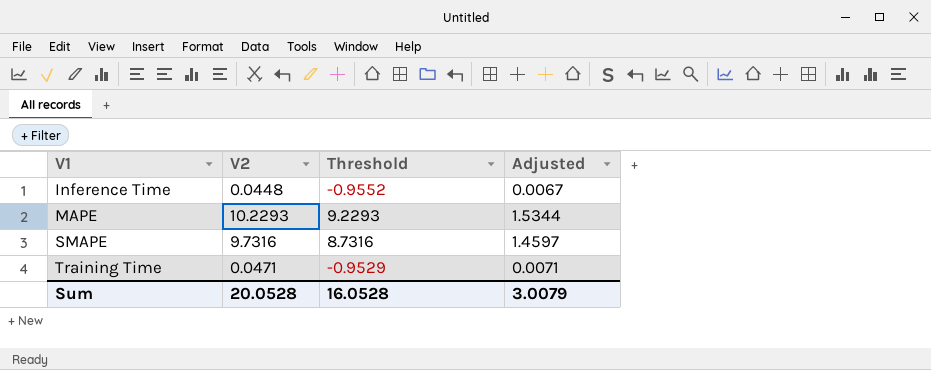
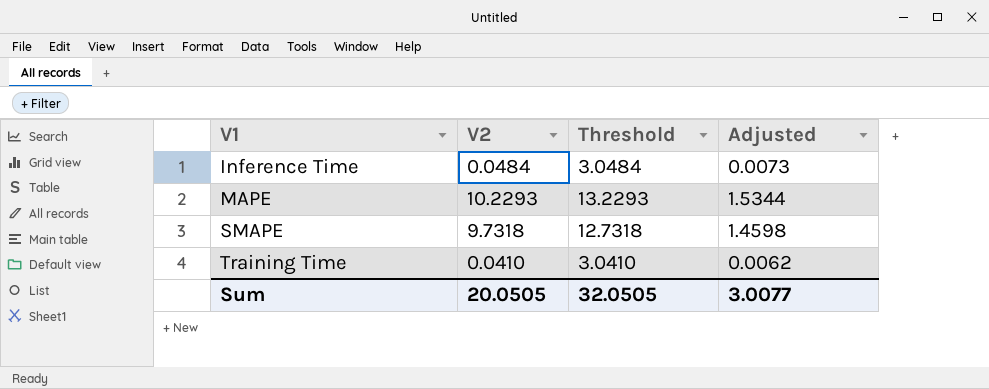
column Threshold | formula: [V2] - 1 -> [V2] + 3
Inference Time | V2: 0.0448 -> 0.0484
Inference Time | Adjusted: 0.0067 -> 0.0073
SMAPE | V2: 9.7316 -> 9.7318
SMAPE | Adjusted: 1.4597 -> 1.4598
Training Time | V2: 0.0471 -> 0.0410
Training Time | Adjusted: 0.0071 -> 0.0062
Sum | V2: 20.0528 -> 20.0505
Sum | Threshold: 16.0528 -> 32.0505
Sum | Adjusted: 3.0079 -> 3.0077

